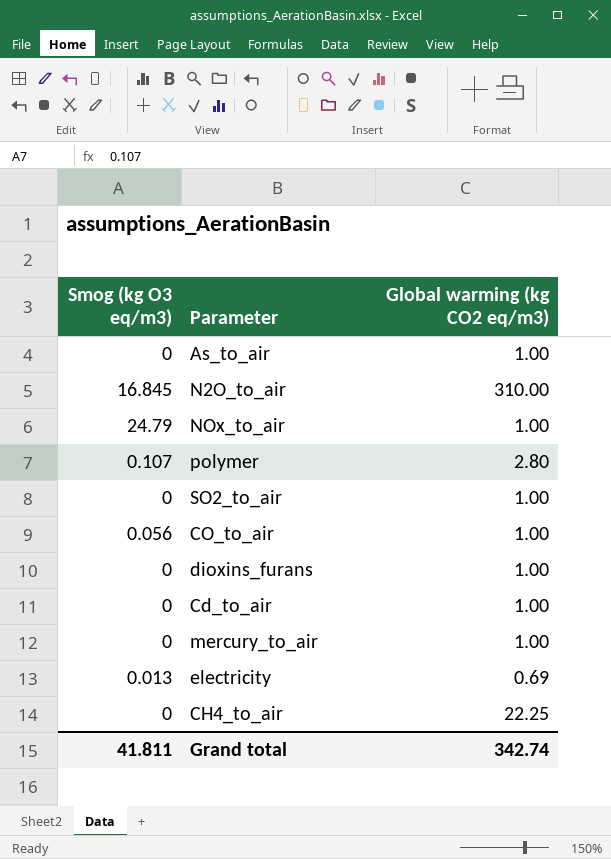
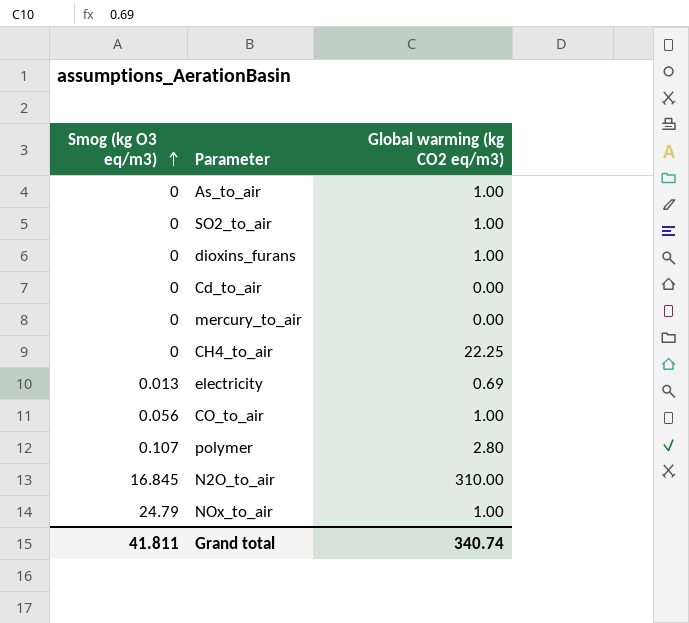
row order: none -> Smog (kg O3 eq/m3) ascending
Cd_to_air | Global warming (kg CO2 eq/m3): 1.00 -> 0.00
mercury_to_air | Global warming (kg CO2 eq/m3): 1.00 -> 0.00
Grand total | Global warming (kg CO2 eq/m3): 342.74 -> 340.74

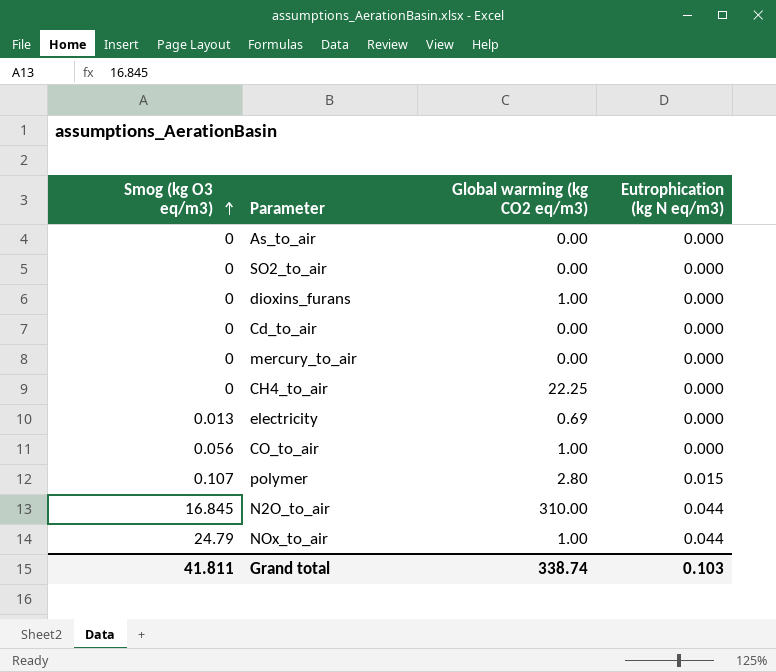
column Eutrophication (kg N eq/m3) | position: none -> 4
As_to_air | Global warming (kg CO2 eq/m3): 1.00 -> 0.00
SO2_to_air | Global warming (kg CO2 eq/m3): 1.00 -> 0.00
Grand total | Global warming (kg CO2 eq/m3): 340.74 -> 338.74

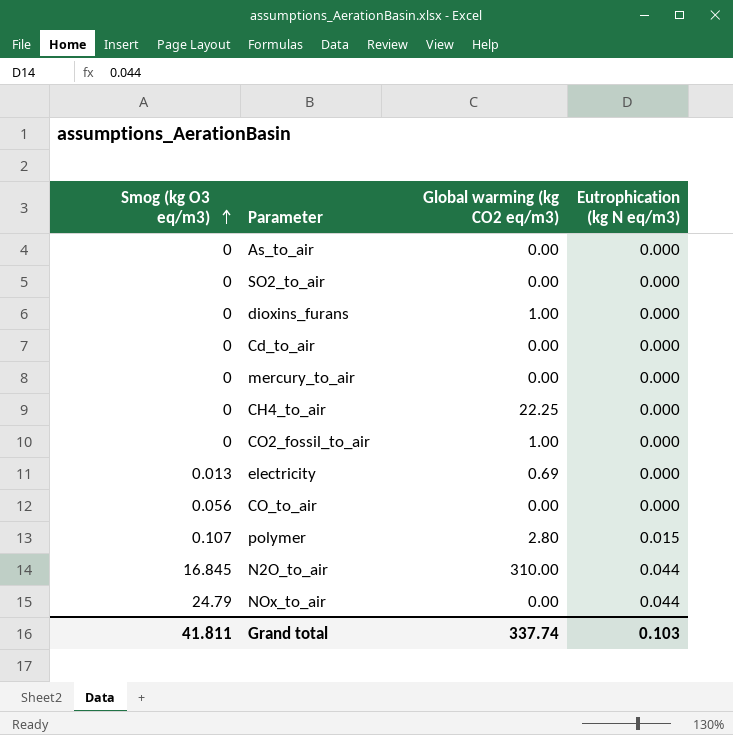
row CO2_fossil_to_air: none -> 0 | 1.00 | 0.000
CO_to_air | Global warming (kg CO2 eq/m3): 1.00 -> 0.00
NOx_to_air | Global warming (kg CO2 eq/m3): 1.00 -> 0.00
Grand total | Global warming (kg CO2 eq/m3): 338.74 -> 337.74

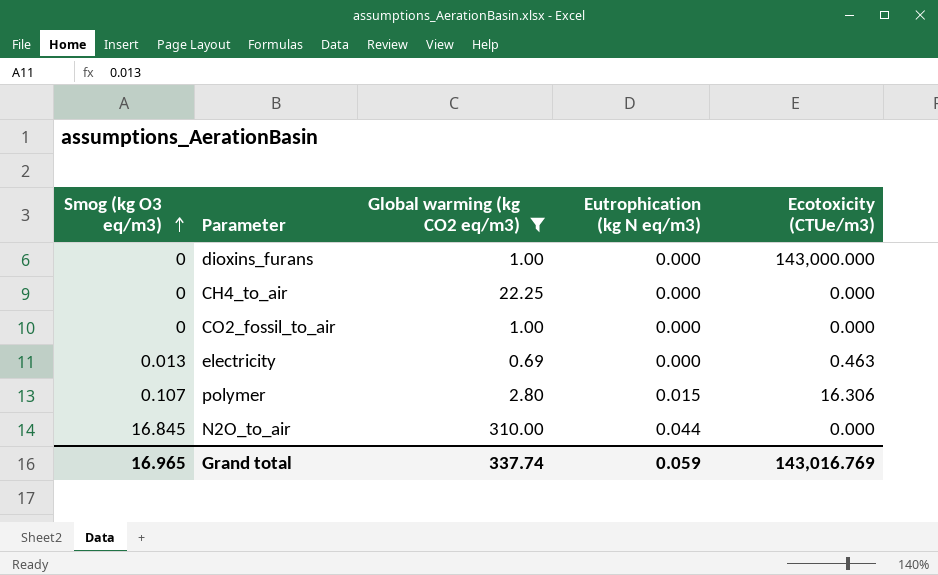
filter: none -> Global warming (kg CO2 eq/m3) != 0.00
column Ecotoxicity (CTUe/m3) | position: none -> 5
Grand total | Smog (kg O3 eq/m3): 41.811 -> 16.965
Grand total | Eutrophication (kg N eq/m3): 0.103 -> 0.059

